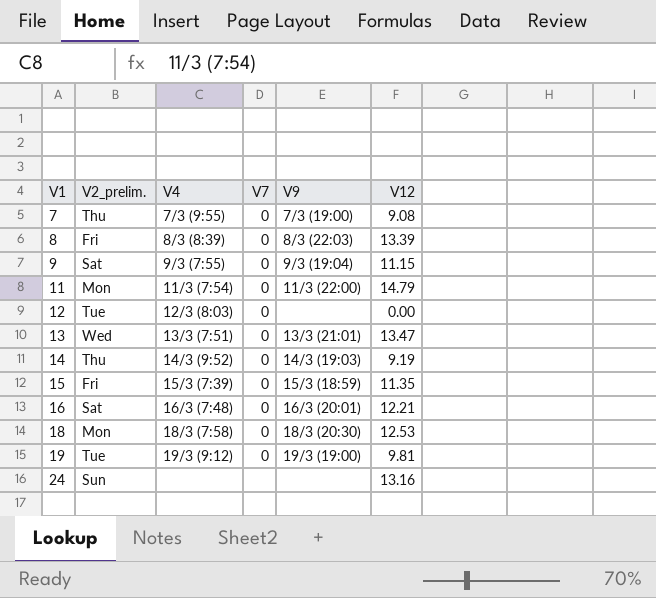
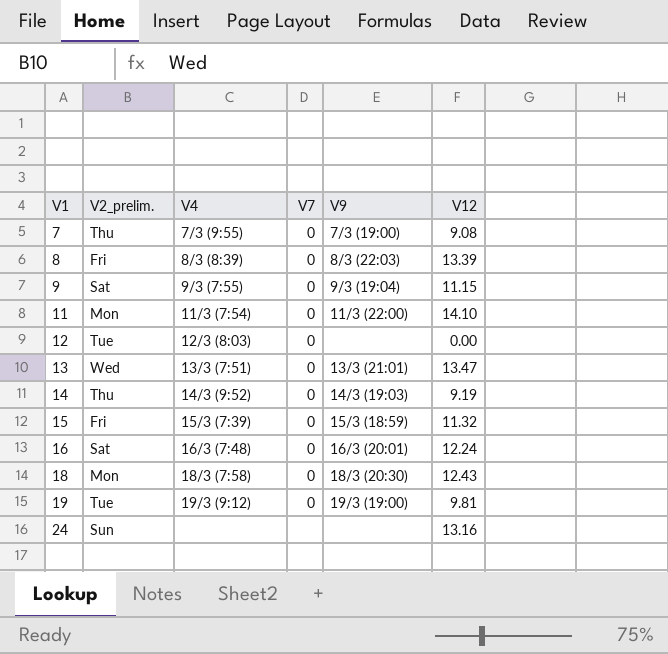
11 | V12: 14.79 -> 14.10
15 | V12: 11.35 -> 11.32
16 | V12: 12.21 -> 12.24
18 | V12: 12.53 -> 12.43

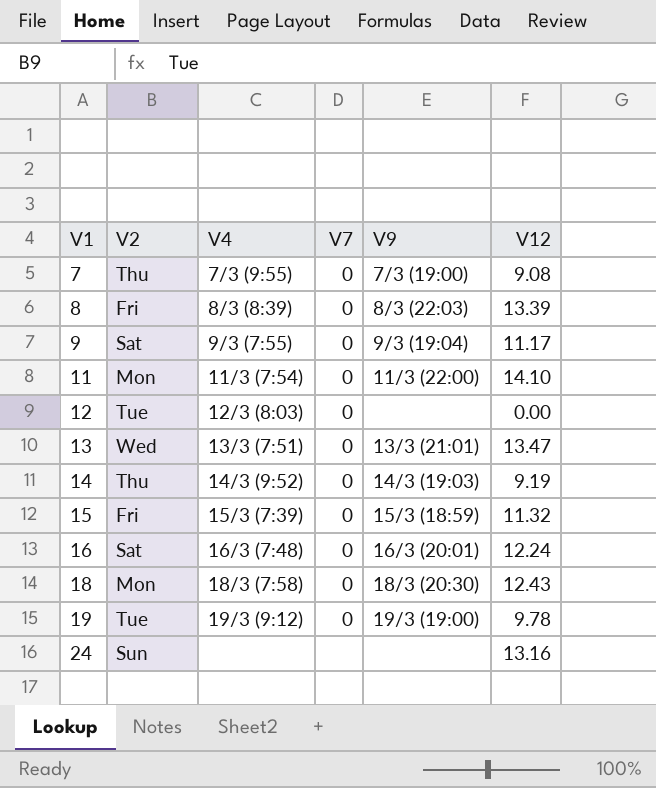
column name: V2_prelim. -> V2
9 | V12: 11.15 -> 11.17
19 | V12: 9.81 -> 9.78

